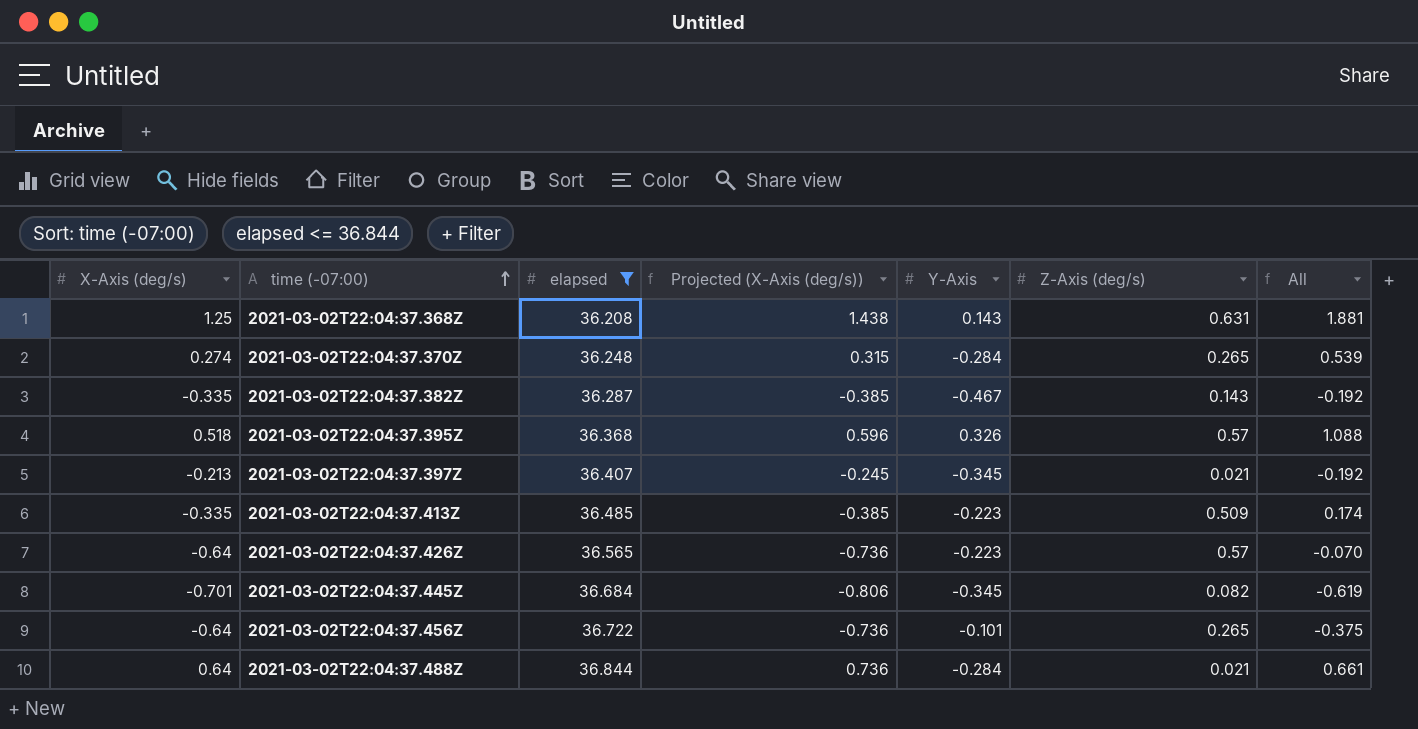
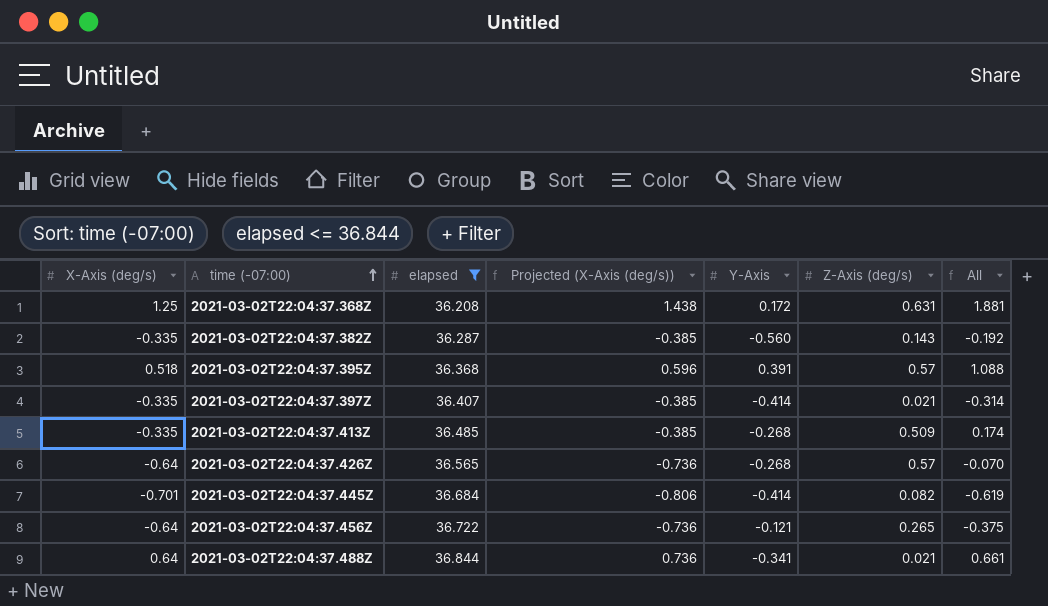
row 2021-03-02T22:04:37.370Z: 0.274 | 36.248 | 0.315 | -0.284 | 0.265 | 0.539 -> none
2021-03-02T22:04:37.368Z | Y-Axis: 0.143 -> 0.172
2021-03-02T22:04:37.382Z | Y-Axis: -0.467 -> -0.560
2021-03-02T22:04:37.395Z | Y-Axis: 0.326 -> 0.391
2021-03-02T22:04:37.397Z | X-Axis (deg/s): -0.213 -> -0.335
2021-03-02T22:04:37.397Z | Projected (X-Axis (deg/s)): -0.245 -> -0.385
2021-03-02T22:04:37.397Z | Y-Axis: -0.345 -> -0.414
2021-03-02T22:04:37.397Z | All: -0.192 -> -0.314
2021-03-02T22:04:37.413Z | Y-Axis: -0.223 -> -0.268
2021-03-02T22:04:37.426Z | Y-Axis: -0.223 -> -0.268
2021-03-02T22:04:37.445Z | Y-Axis: -0.345 -> -0.414
2021-03-02T22:04:37.456Z | Y-Axis: -0.101 -> -0.121
2021-03-02T22:04:37.488Z | Y-Axis: -0.284 -> -0.341

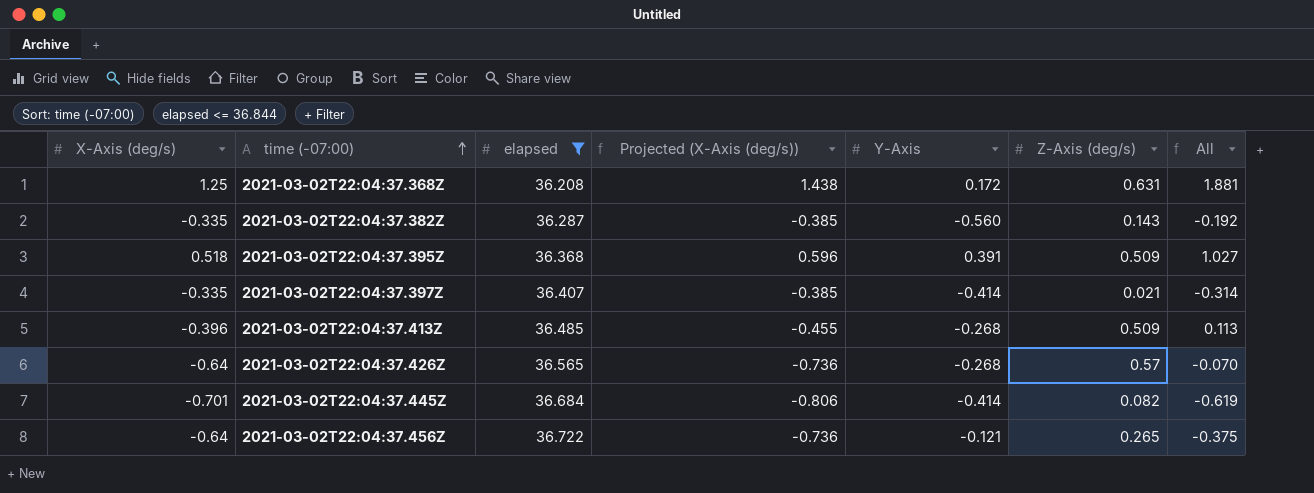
row 2021-03-02T22:04:37.488Z: 0.64 | 36.844 | 0.736 | -0.341 | 0.021 | 0.661 -> none
2021-03-02T22:04:37.395Z | Z-Axis (deg/s): 0.57 -> 0.509
2021-03-02T22:04:37.395Z | All: 1.088 -> 1.027
2021-03-02T22:04:37.413Z | X-Axis (deg/s): -0.335 -> -0.396
2021-03-02T22:04:37.413Z | Projected (X-Axis (deg/s)): -0.385 -> -0.455
2021-03-02T22:04:37.413Z | All: 0.174 -> 0.113

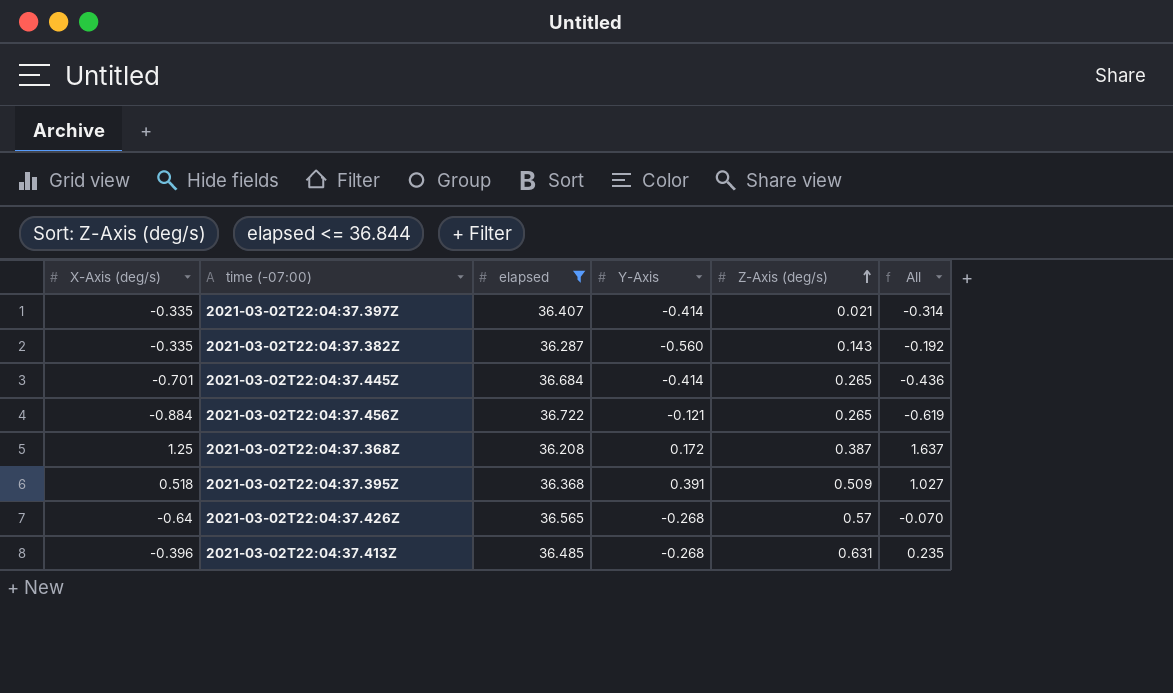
row order: time (-07:00) ascending -> Z-Axis (deg/s) ascending
column Projected (X-Axis (deg/s)) | formula: [X-Axis (deg/s)] * 1.15 -> none
2021-03-02T22:04:37.445Z | Z-Axis (deg/s): 0.082 -> 0.265
2021-03-02T22:04:37.445Z | All: -0.619 -> -0.436
2021-03-02T22:04:37.456Z | X-Axis (deg/s): -0.64 -> -0.884
2021-03-02T22:04:37.456Z | All: -0.375 -> -0.619
2021-03-02T22:04:37.368Z | Z-Axis (deg/s): 0.631 -> 0.387
2021-03-02T22:04:37.368Z | All: 1.881 -> 1.637
2021-03-02T22:04:37.413Z | Z-Axis (deg/s): 0.509 -> 0.631
2021-03-02T22:04:37.413Z | All: 0.113 -> 0.235

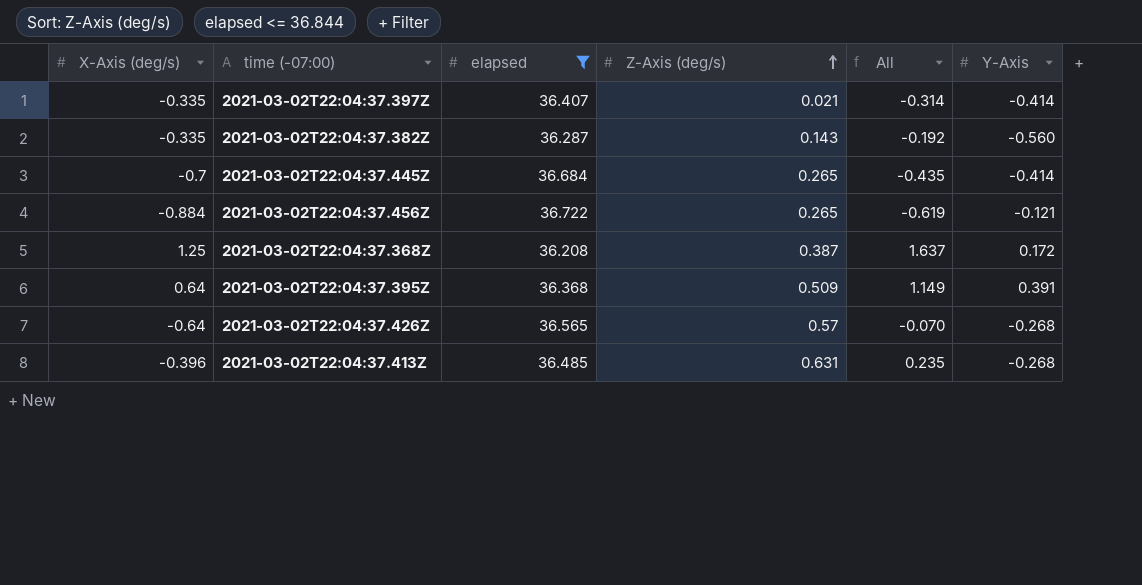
column Y-Axis | position: 4 -> 6
2021-03-02T22:04:37.445Z | X-Axis (deg/s): -0.701 -> -0.7
2021-03-02T22:04:37.445Z | All: -0.436 -> -0.435
2021-03-02T22:04:37.395Z | X-Axis (deg/s): 0.518 -> 0.64
2021-03-02T22:04:37.395Z | All: 1.027 -> 1.149

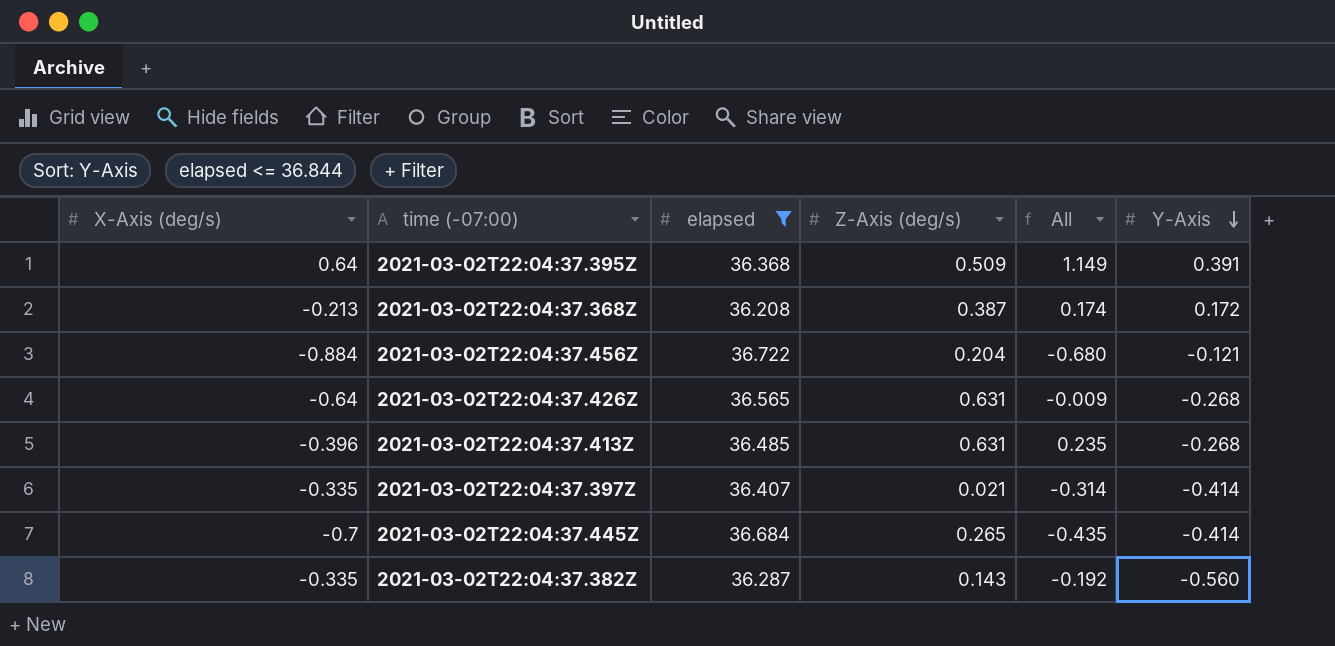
row order: Z-Axis (deg/s) ascending -> Y-Axis descending
2021-03-02T22:04:37.368Z | X-Axis (deg/s): 1.25 -> -0.213
2021-03-02T22:04:37.368Z | All: 1.637 -> 0.174
2021-03-02T22:04:37.456Z | Z-Axis (deg/s): 0.265 -> 0.204
2021-03-02T22:04:37.456Z | All: -0.619 -> -0.680
2021-03-02T22:04:37.426Z | Z-Axis (deg/s): 0.57 -> 0.631
2021-03-02T22:04:37.426Z | All: -0.070 -> -0.009

